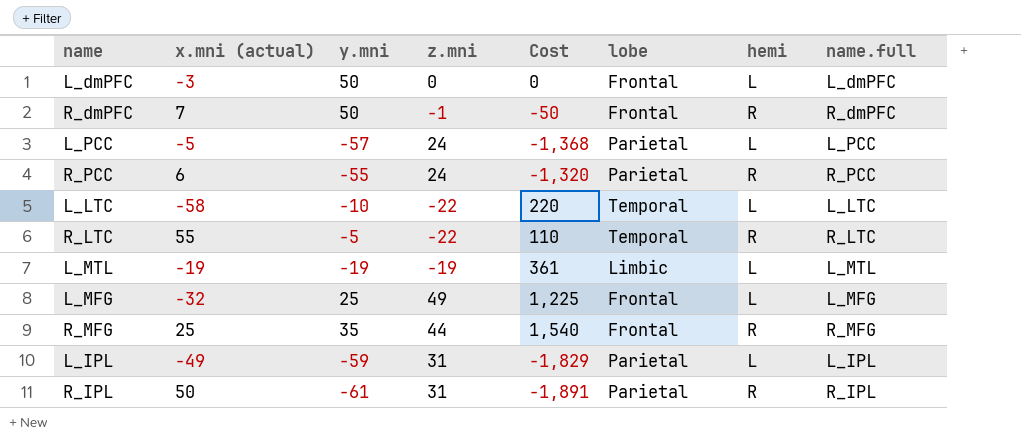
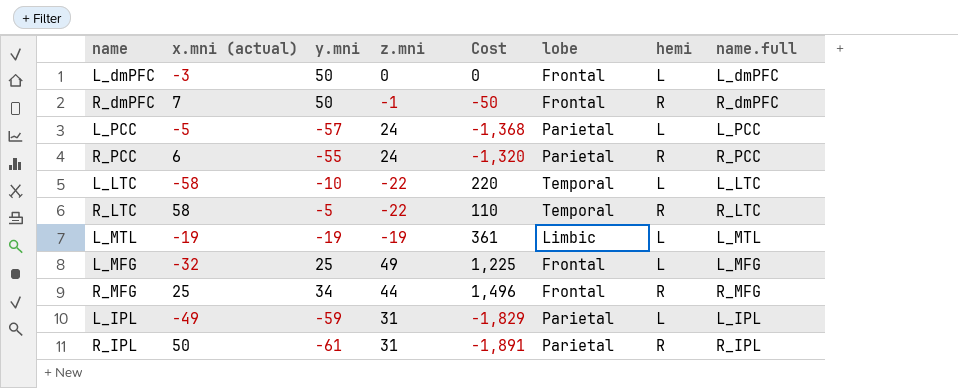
R_LTC | x.mni (actual): 55 -> 58
R_MFG | y.mni: 35 -> 34
R_MFG | Cost: 1,540 -> 1,496

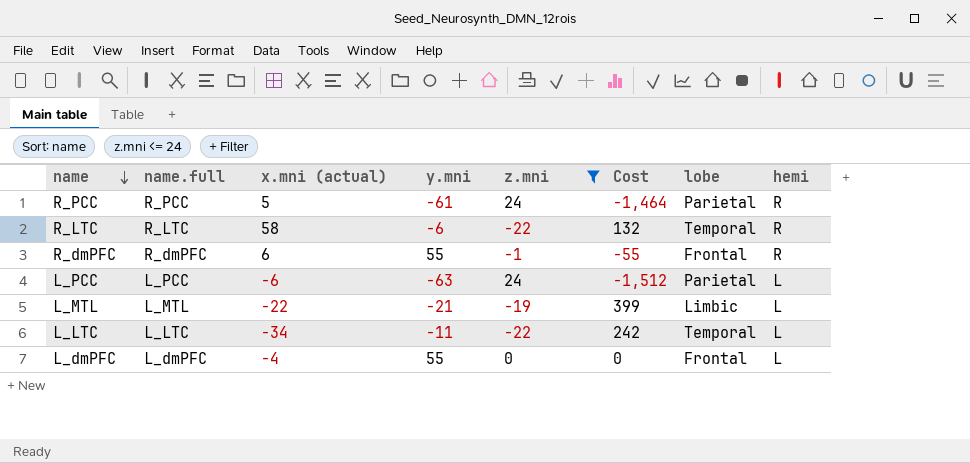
filter: none -> z.mni <= 24
row order: none -> name descending
column name.full | position: 8 -> 2
R_PCC | x.mni (actual): 6 -> 5
R_PCC | y.mni: -55 -> -61
R_PCC | Cost: -1,320 -> -1,464
R_LTC | y.mni: -5 -> -6
R_LTC | Cost: 110 -> 132
R_dmPFC | x.mni (actual): 7 -> 6
R_dmPFC | y.mni: 50 -> 55
R_dmPFC | Cost: -50 -> -55
L_PCC | x.mni (actual): -5 -> -6
L_PCC | y.mni: -57 -> -63
L_PCC | Cost: -1,368 -> -1,512
L_MTL | x.mni (actual): -19 -> -22
L_MTL | y.mni: -19 -> -21
L_MTL | Cost: 361 -> 399
L_LTC | x.mni (actual): -58 -> -34
L_LTC | y.mni: -10 -> -11
L_LTC | Cost: 220 -> 242
L_dmPFC | x.mni (actual): -3 -> -4
L_dmPFC | y.mni: 50 -> 55

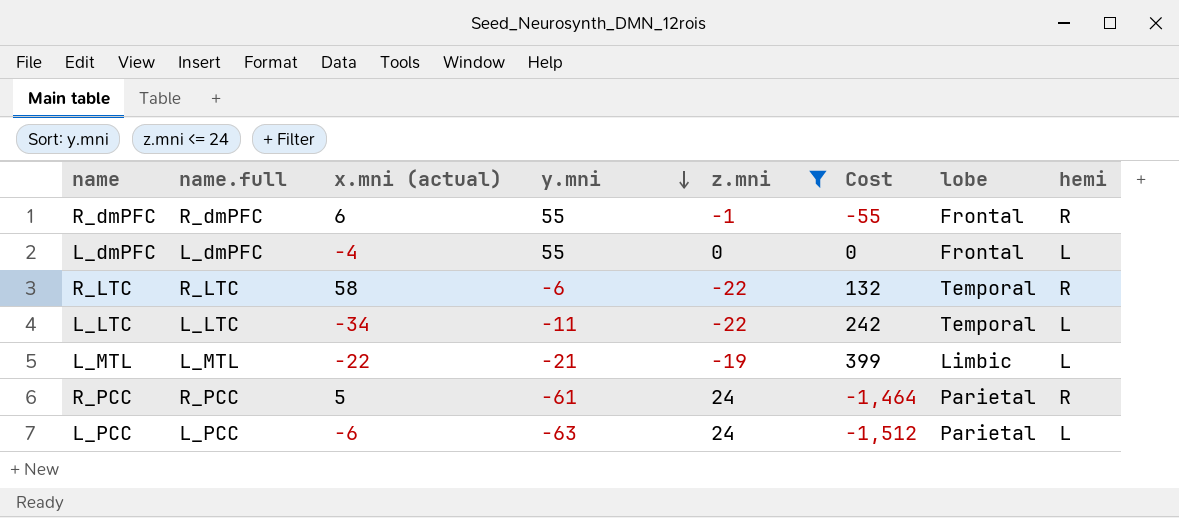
row order: name descending -> y.mni descending

